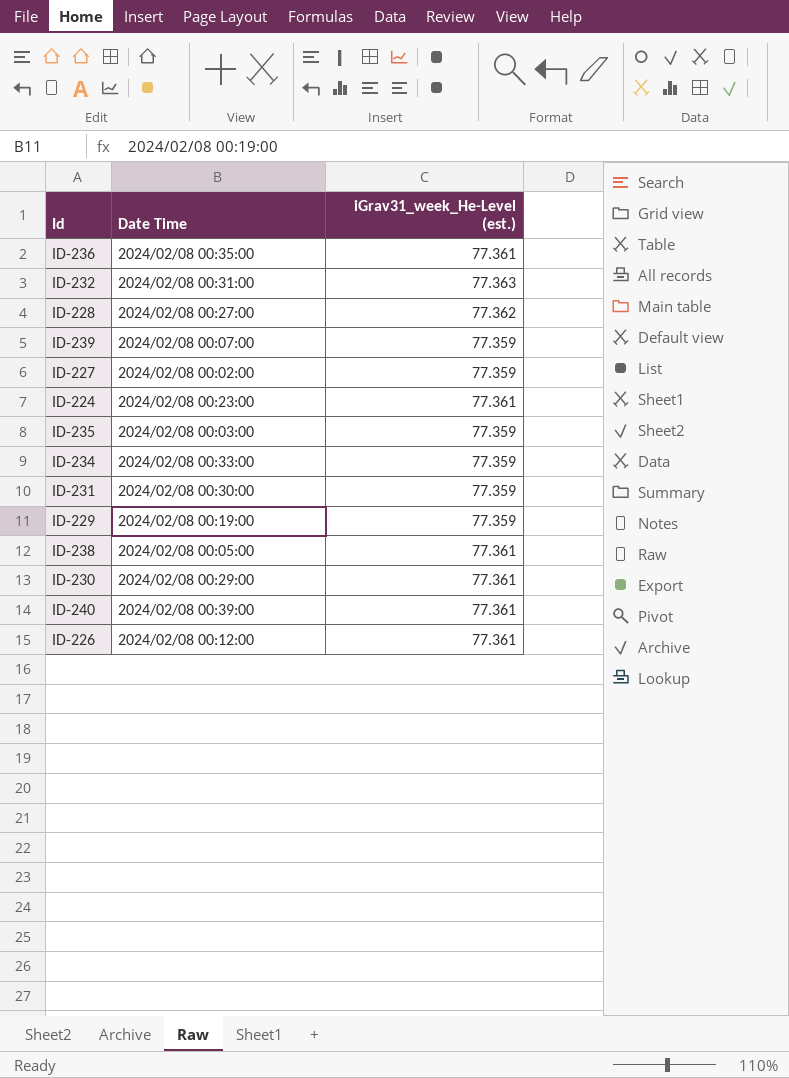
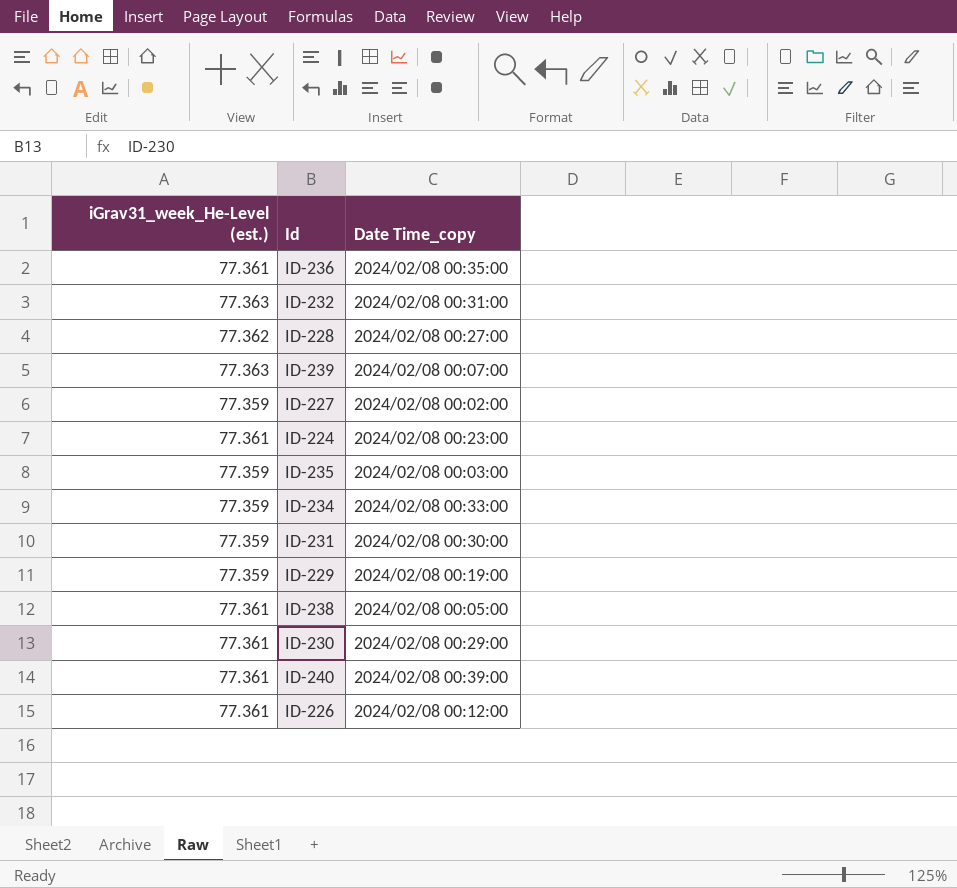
column iGrav31_week_He-Level (est.) | position: 3 -> 1
column name: Date Time -> Date Time_copy
ID-239 | iGrav31_week_He-Level (est.): 77.359 -> 77.363

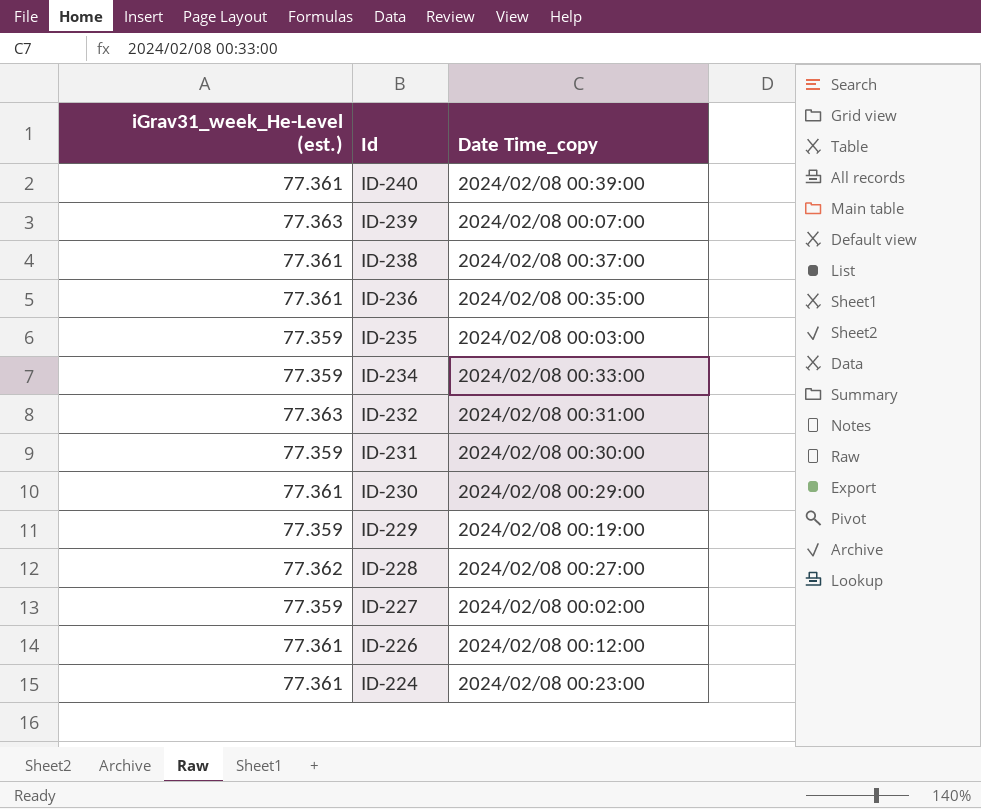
row order: none -> Id descending
ID-238 | Date Time_copy: 2024/02/08 00:05:00 -> 2024/02/08 00:37:00

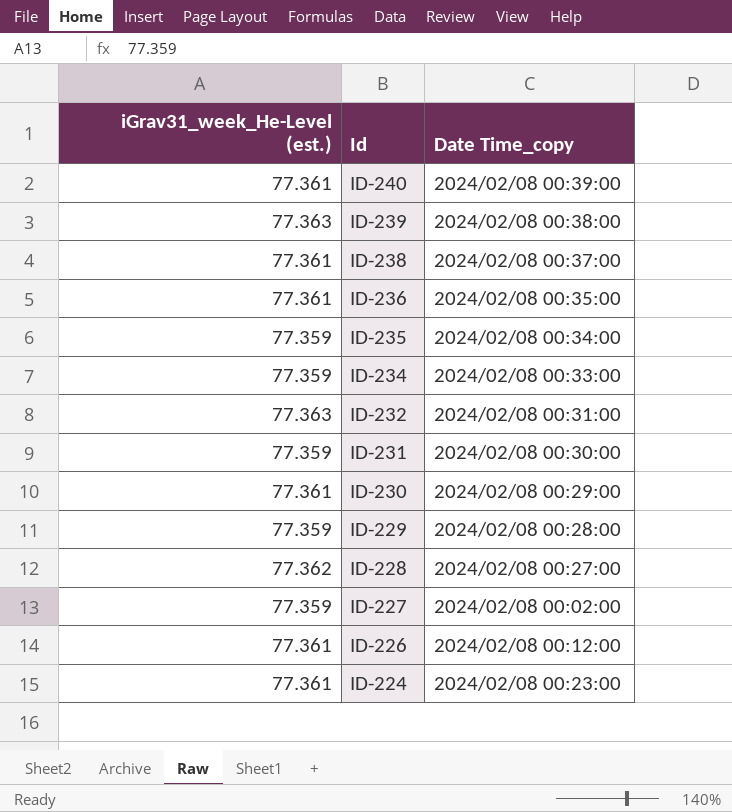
ID-239 | Date Time_copy: 2024/02/08 00:07:00 -> 2024/02/08 00:38:00
ID-235 | Date Time_copy: 2024/02/08 00:03:00 -> 2024/02/08 00:34:00
ID-229 | Date Time_copy: 2024/02/08 00:19:00 -> 2024/02/08 00:28:00

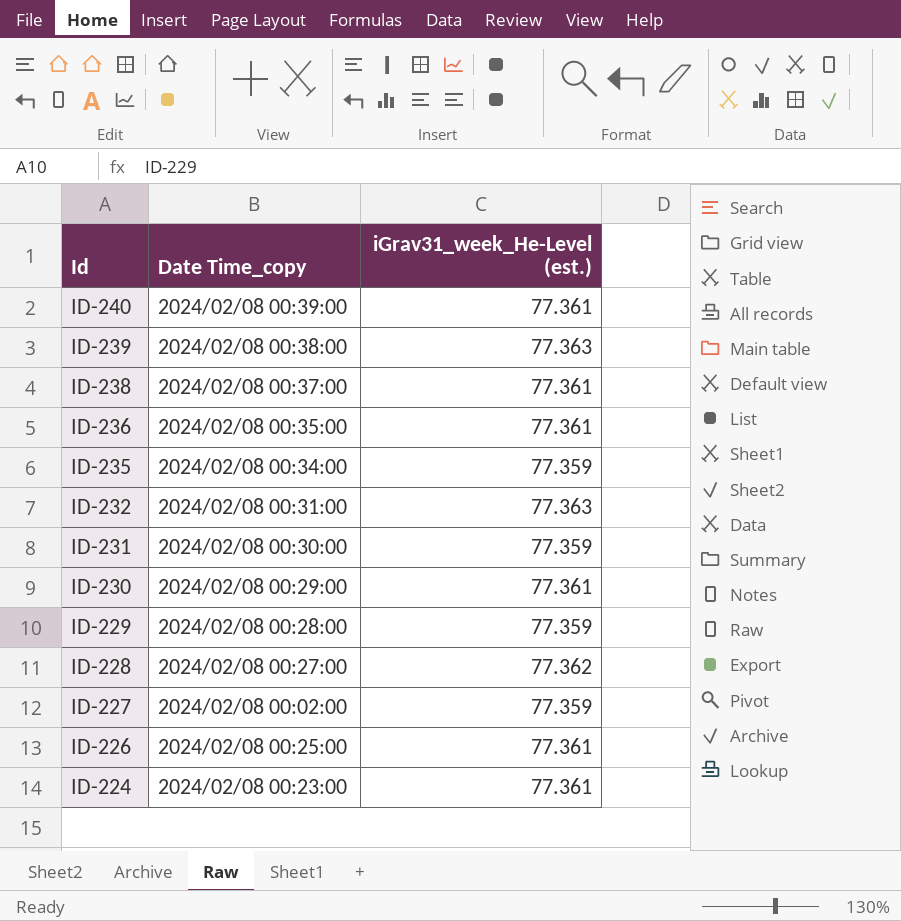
column iGrav31_week_He-Level (est.) | position: 1 -> 3
row ID-234: 77.359 | 2024/02/08 00:33:00 -> none
ID-226 | Date Time_copy: 2024/02/08 00:12:00 -> 2024/02/08 00:25:00

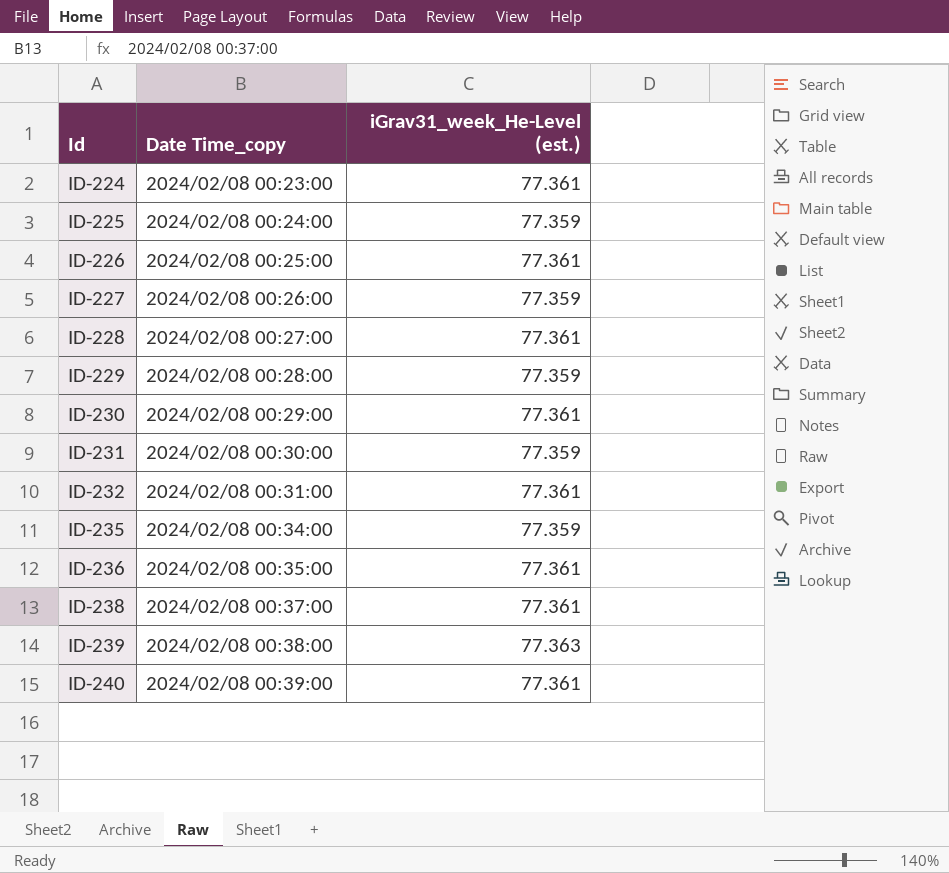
row order: Id descending -> Id ascending
row ID-225: none -> 2024/02/08 00:24:00 | 77.359
ID-227 | Date Time_copy: 2024/02/08 00:02:00 -> 2024/02/08 00:26:00
ID-228 | iGrav31_week_He-Level (est.): 77.362 -> 77.361
ID-232 | iGrav31_week_He-Level (est.): 77.363 -> 77.361

